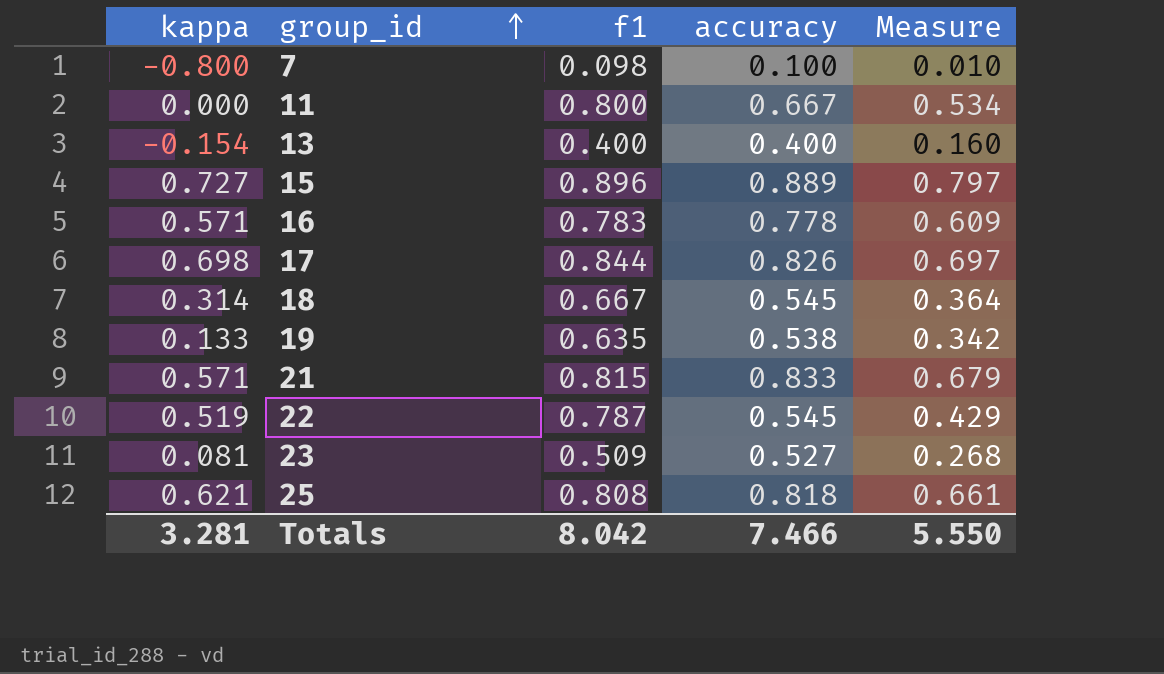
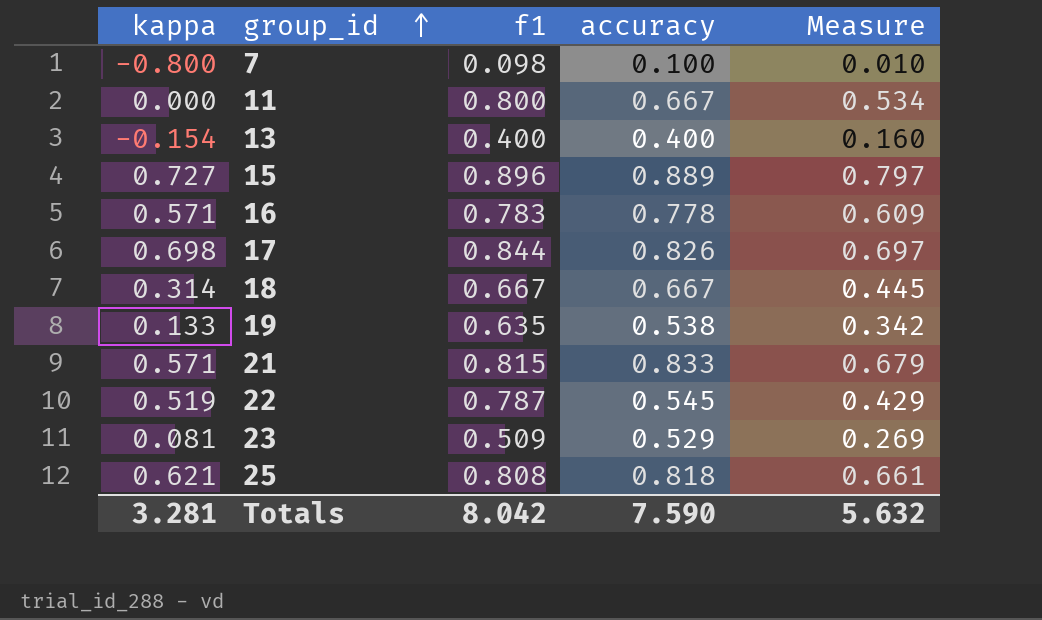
18 | accuracy: 0.545 -> 0.667
18 | Measure: 0.364 -> 0.445
23 | accuracy: 0.527 -> 0.529
23 | Measure: 0.268 -> 0.269
Totals | accuracy: 7.466 -> 7.590
Totals | Measure: 5.550 -> 5.632

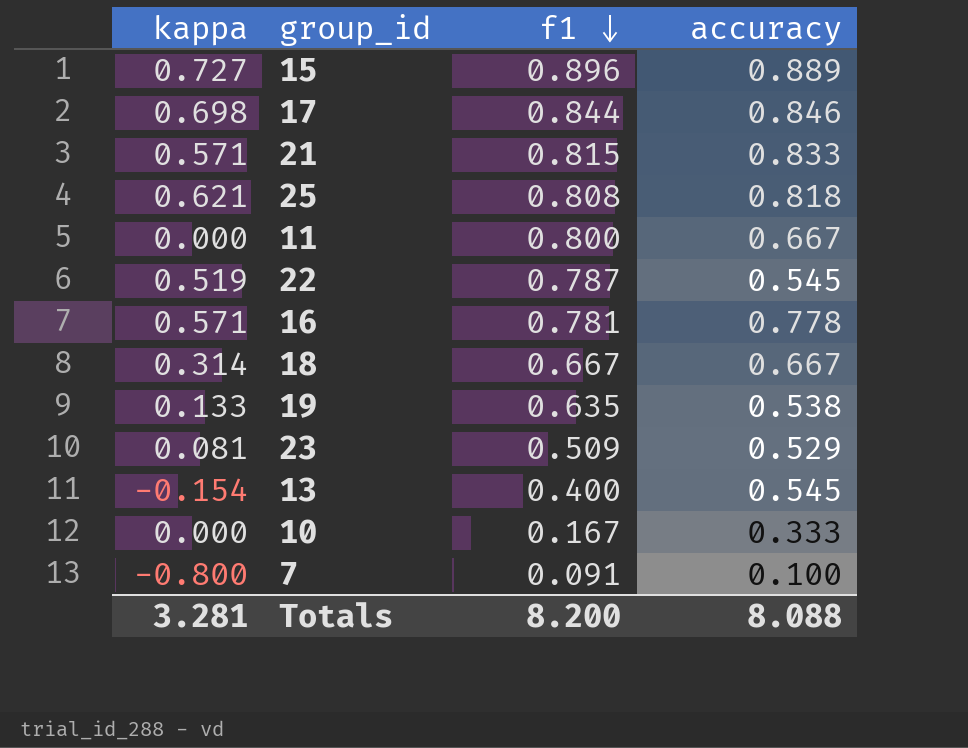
row order: group_id ascending -> f1 descending
column Measure | formula: [f1] * [accuracy] -> none
17 | accuracy: 0.826 -> 0.846
16 | f1: 0.783 -> 0.781
13 | accuracy: 0.400 -> 0.545
row 10: none -> 0.000 | 0.167 | 0.333
7 | f1: 0.098 -> 0.091
Totals | f1: 8.042 -> 8.200
Totals | accuracy: 7.590 -> 8.088

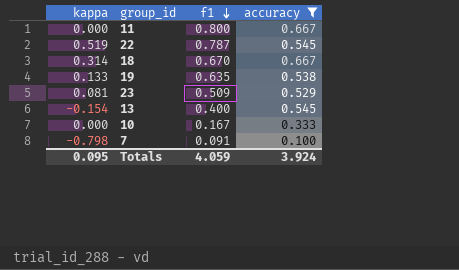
filter: none -> accuracy <= 0.667
18 | f1: 0.667 -> 0.670
7 | kappa: -0.800 -> -0.798
Totals | kappa: 3.281 -> 0.095
Totals | f1: 8.200 -> 4.059
Totals | accuracy: 8.088 -> 3.924

